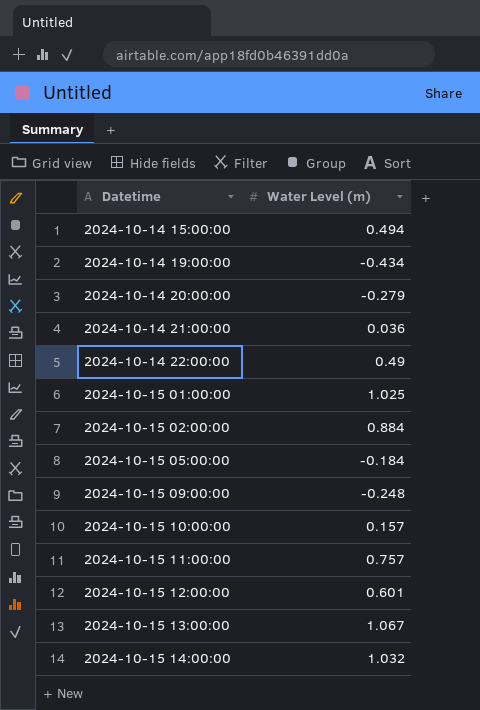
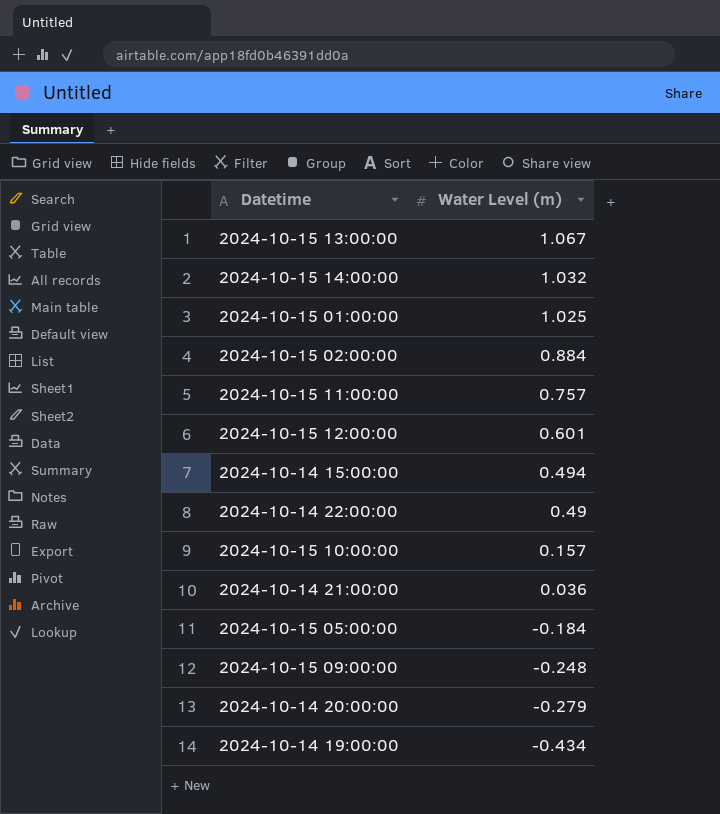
row order: Datetime ascending -> Water Level (m) descending

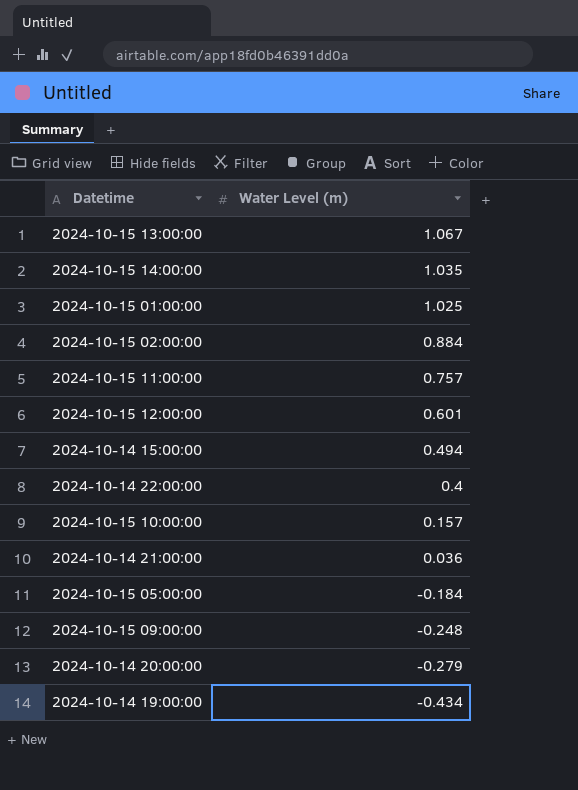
2024-10-15 14:00:00 | Water Level (m): 1.032 -> 1.035
2024-10-14 22:00:00 | Water Level (m): 0.49 -> 0.4

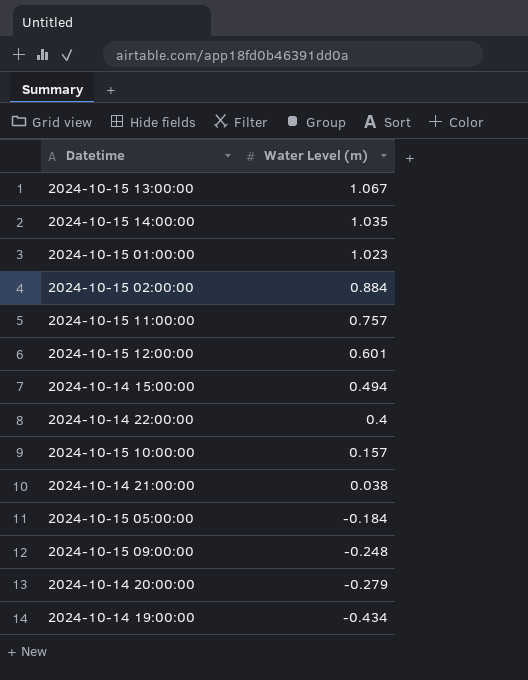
2024-10-15 01:00:00 | Water Level (m): 1.025 -> 1.023
2024-10-14 21:00:00 | Water Level (m): 0.036 -> 0.038

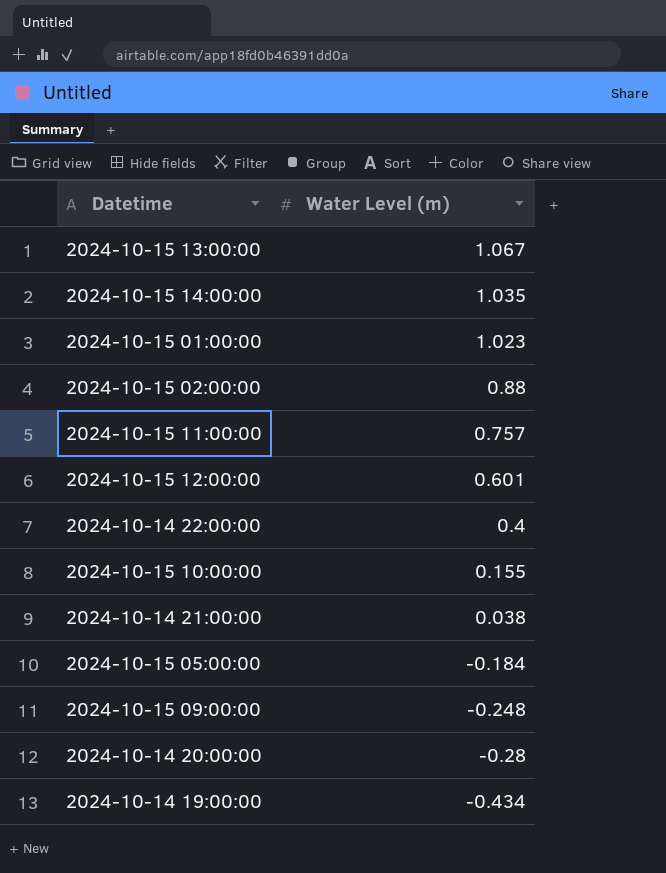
row 2024-10-14 15:00:00: 0.494 -> none
2024-10-15 02:00:00 | Water Level (m): 0.884 -> 0.88
2024-10-15 10:00:00 | Water Level (m): 0.157 -> 0.155
2024-10-14 20:00:00 | Water Level (m): -0.279 -> -0.28

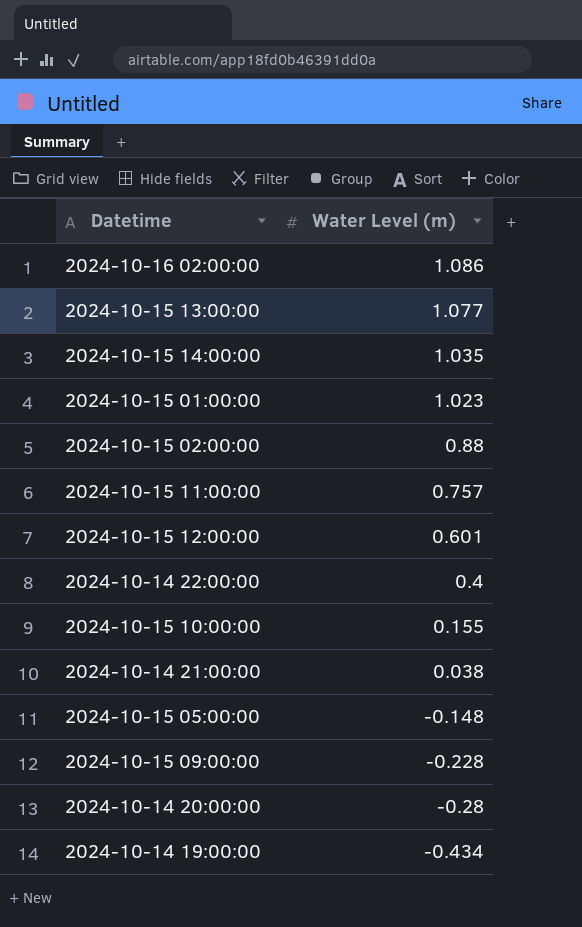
row 2024-10-16 02:00:00: none -> 1.086
2024-10-15 13:00:00 | Water Level (m): 1.067 -> 1.077
2024-10-15 05:00:00 | Water Level (m): -0.184 -> -0.148
2024-10-15 09:00:00 | Water Level (m): -0.248 -> -0.228

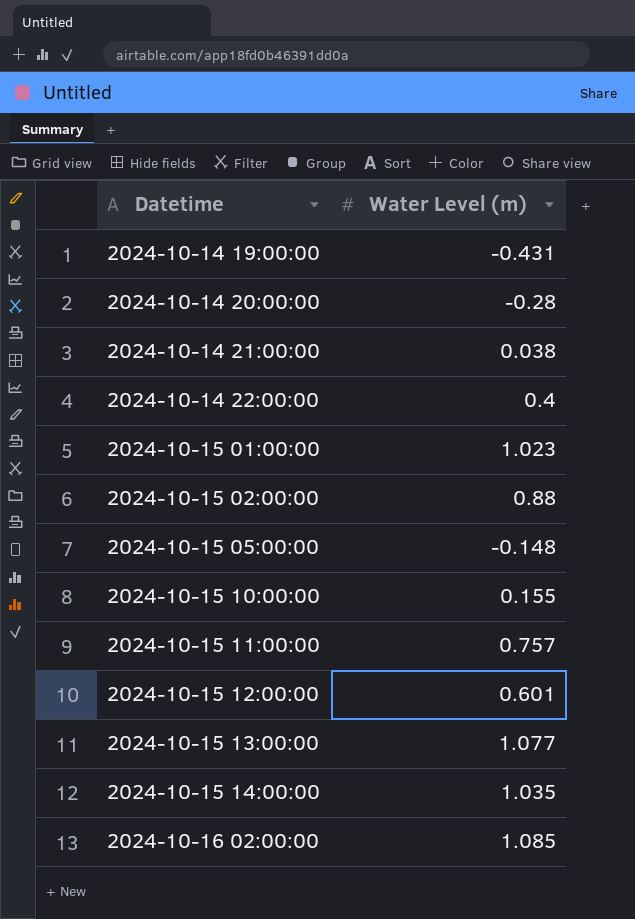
row order: Water Level (m) descending -> Datetime ascending
row 2024-10-15 09:00:00: -0.228 -> none
2024-10-14 19:00:00 | Water Level (m): -0.434 -> -0.431
2024-10-16 02:00:00 | Water Level (m): 1.086 -> 1.085

